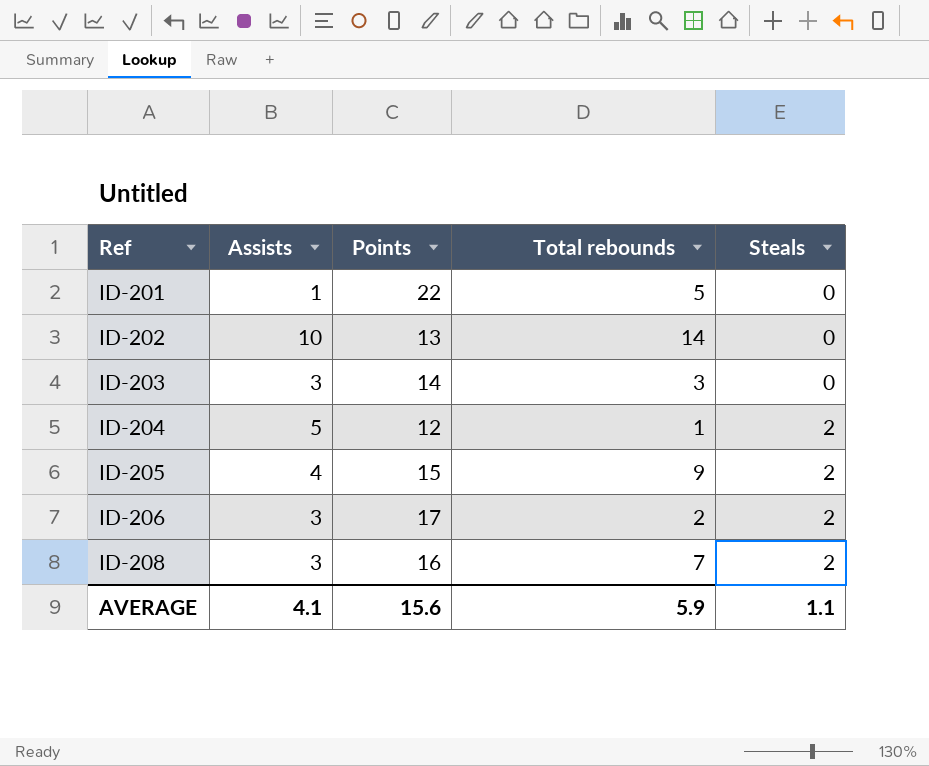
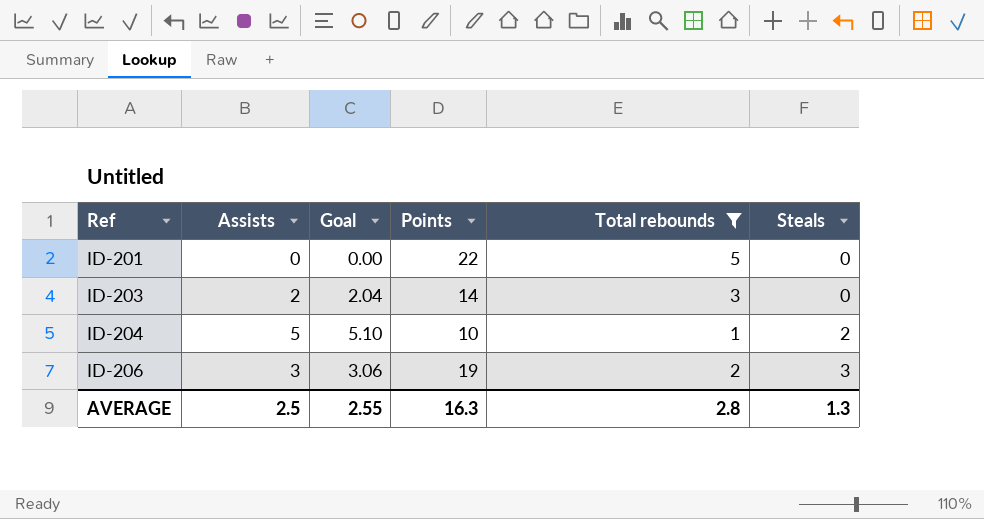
filter: none -> Total rebounds <= 5
column Goal | formula: none -> [Assists] * 1.02
ID-201 | Assists: 1 -> 0
ID-203 | Assists: 3 -> 2
ID-204 | Points: 12 -> 10
ID-206 | Points: 17 -> 19
ID-206 | Steals: 2 -> 3
AVERAGE | Assists: 4.1 -> 2.5
AVERAGE | Points: 15.6 -> 16.3
AVERAGE | Total rebounds: 5.9 -> 2.8
AVERAGE | Steals: 1.1 -> 1.3

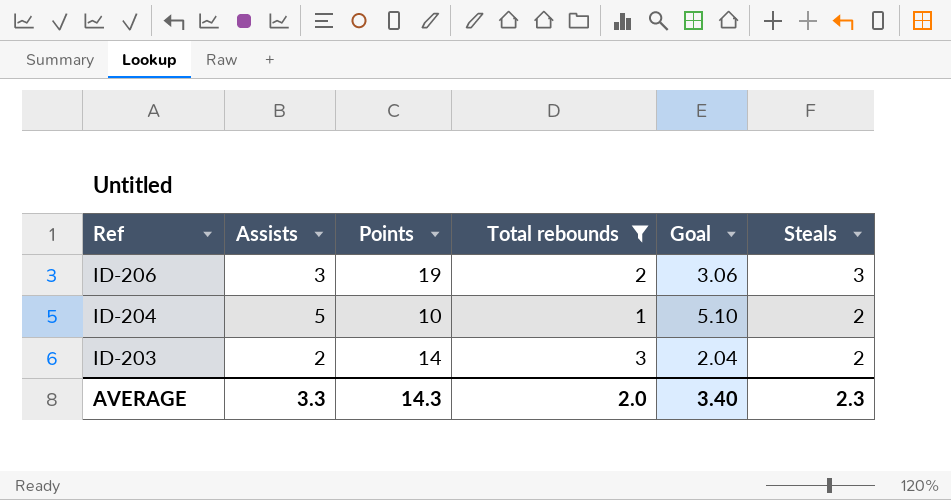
row order: Ref ascending -> Ref descending
column Goal | position: 3 -> 5
row ID-201: 0 | 0.00 | 22 | 5 | 0 -> none
ID-203 | Steals: 0 -> 2
AVERAGE | Assists: 2.5 -> 3.3
AVERAGE | Points: 16.3 -> 14.3
AVERAGE | Total rebounds: 2.8 -> 2.0
AVERAGE | Goal: 2.55 -> 3.40
AVERAGE | Steals: 1.3 -> 2.3

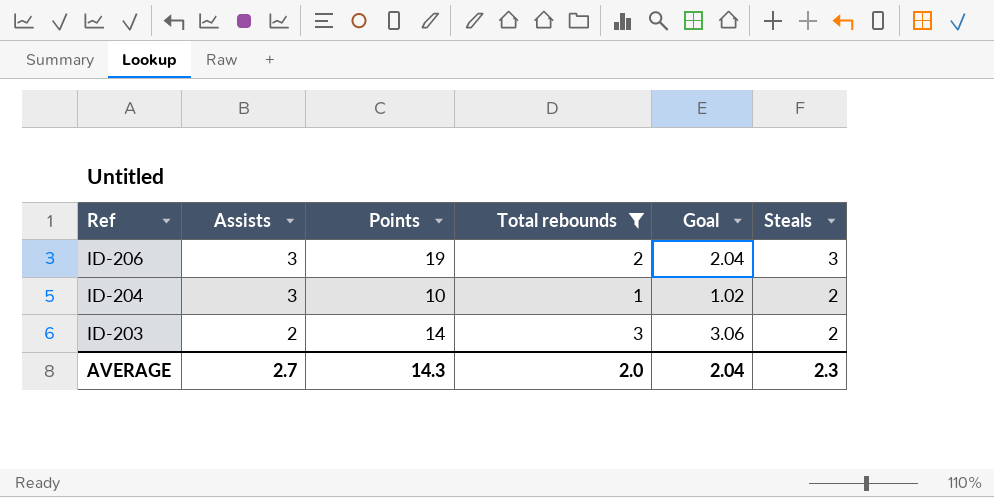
column Goal | formula: [Assists] * 1.02 -> [Total rebounds] * 1.02
ID-204 | Assists: 5 -> 3
AVERAGE | Assists: 3.3 -> 2.7
AVERAGE | Goal: 3.40 -> 2.04

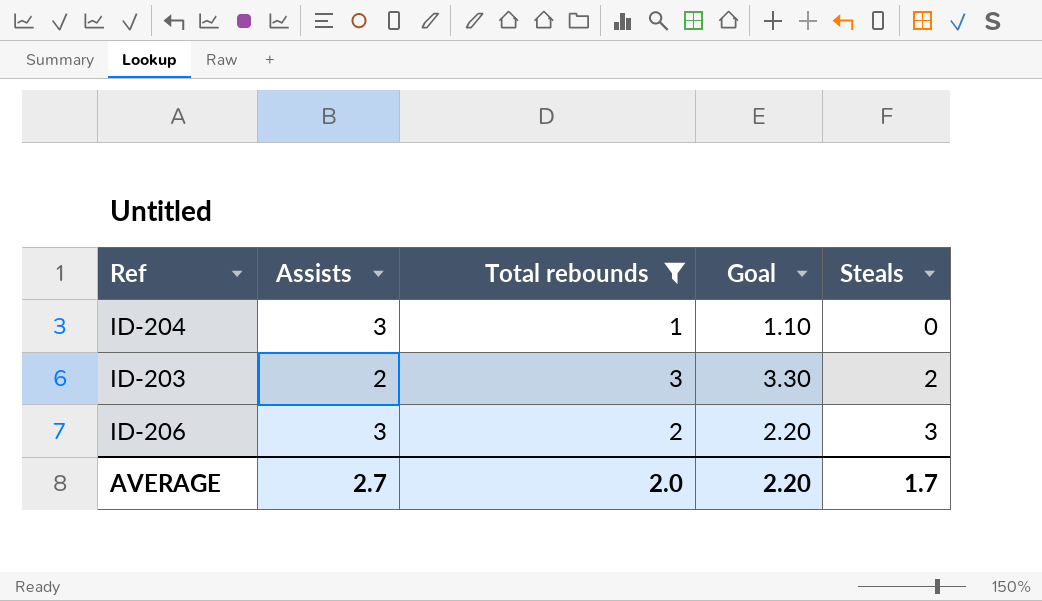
row order: Ref descending -> Steals ascending
column Points | position: 3 -> none
column Goal | formula: [Total rebounds] * 1.02 -> [Total rebounds] * 1.1
ID-204 | Steals: 2 -> 0
AVERAGE | Goal: 2.04 -> 2.20
AVERAGE | Steals: 2.3 -> 1.7

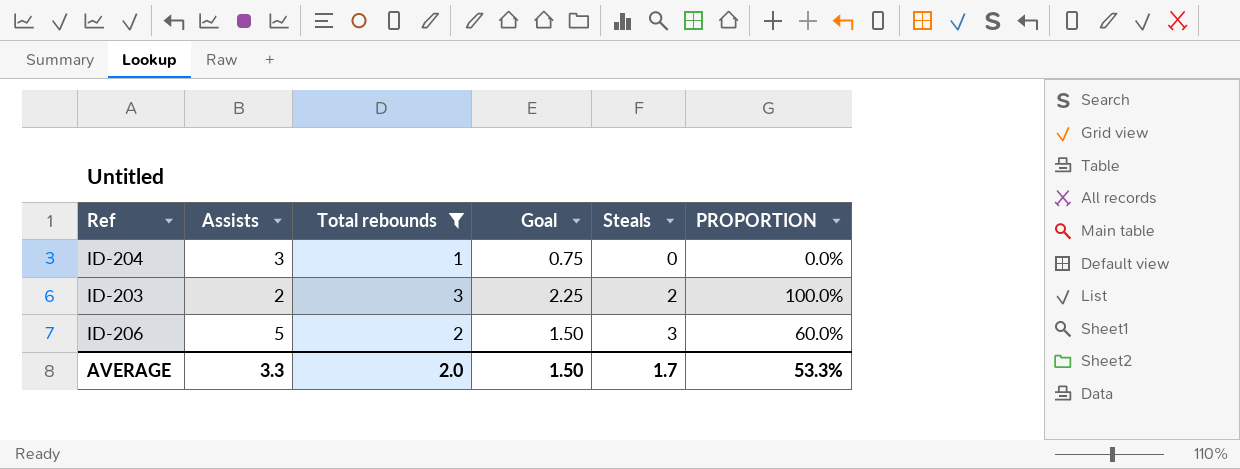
column Goal | formula: [Total rebounds] * 1.1 -> [Total rebounds] * 0.75
column PROPORTION | formula: none -> [Steals] / [Assists]
ID-206 | Assists: 3 -> 5
AVERAGE | Assists: 2.7 -> 3.3
AVERAGE | Goal: 2.20 -> 1.50

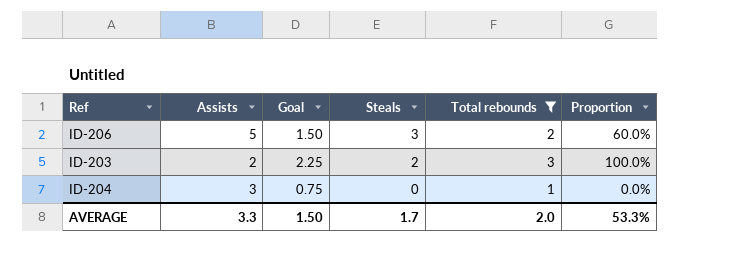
row order: Steals ascending -> Steals descending
column Total rebounds | position: 3 -> 5
column name: PROPORTION -> Proportion

